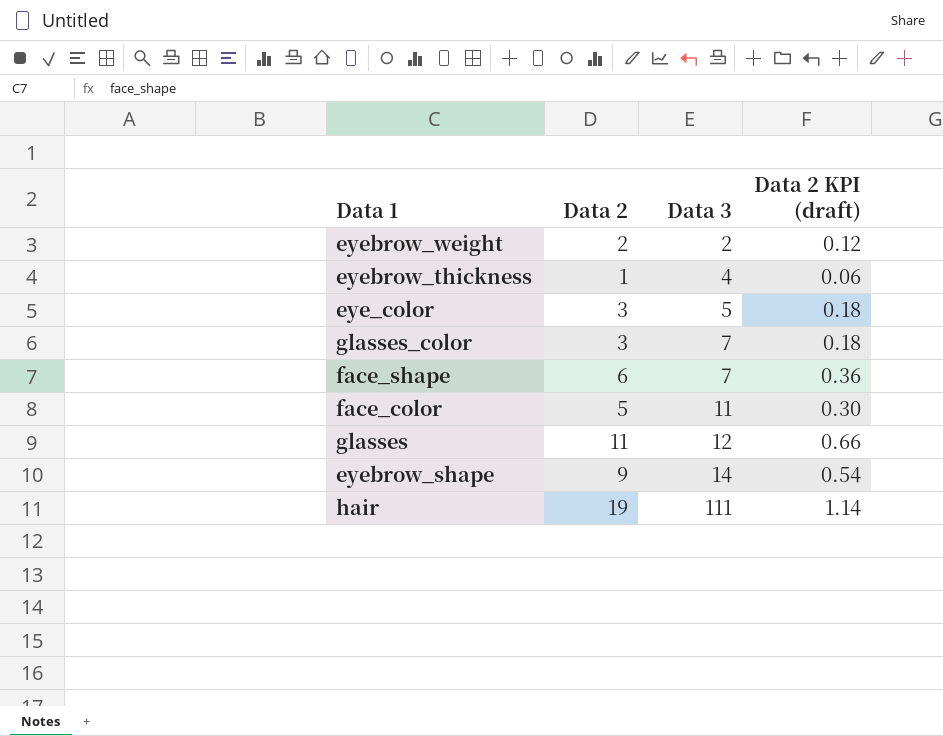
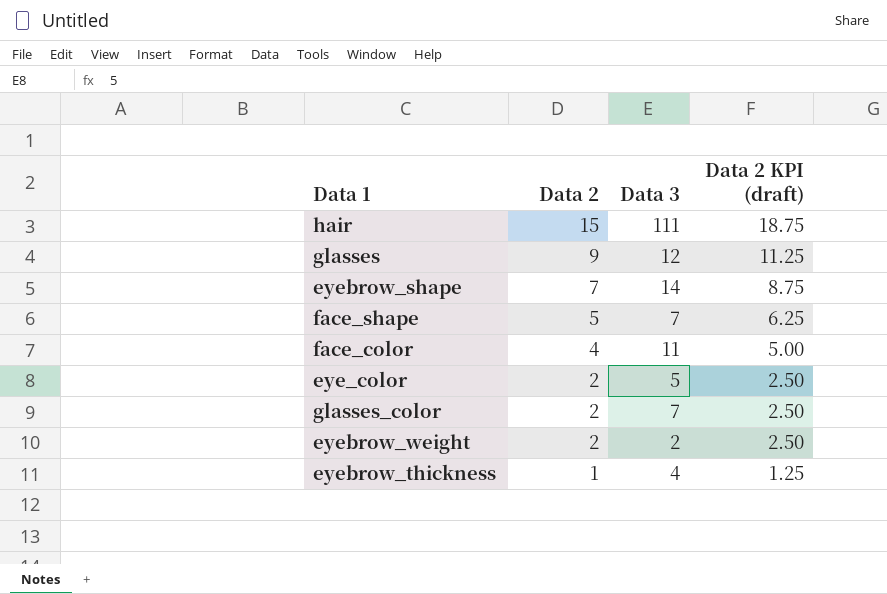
row order: Data 3 ascending -> Data 2 descending
column Data 2 KPI (draft) | formula: [Data 2] * 0.06 -> [Data 2] * 1.25
hair | Data 2: 19 -> 15
glasses | Data 2: 11 -> 9
eyebrow_shape | Data 2: 9 -> 7
face_shape | Data 2: 6 -> 5
face_color | Data 2: 5 -> 4
eye_color | Data 2: 3 -> 2
glasses_color | Data 2: 3 -> 2

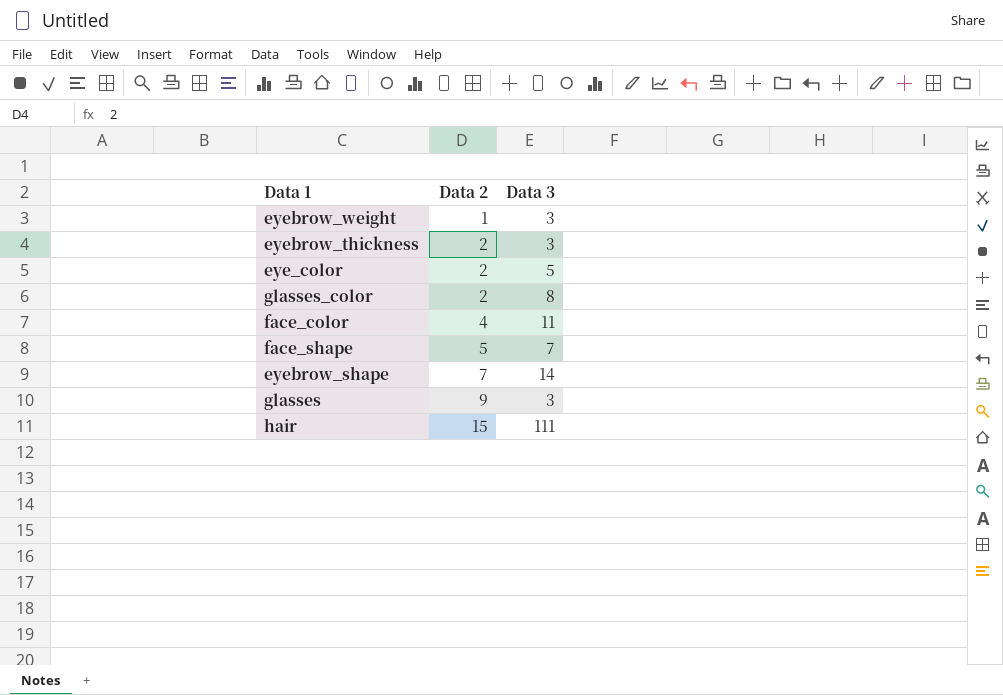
row order: Data 2 descending -> Data 2 ascending
column Data 2 KPI (draft) | formula: [Data 2] * 1.25 -> none
eyebrow_weight | Data 2: 2 -> 1
eyebrow_weight | Data 3: 2 -> 3
eyebrow_thickness | Data 2: 1 -> 2
eyebrow_thickness | Data 3: 4 -> 3
glasses_color | Data 3: 7 -> 8
glasses | Data 3: 12 -> 3

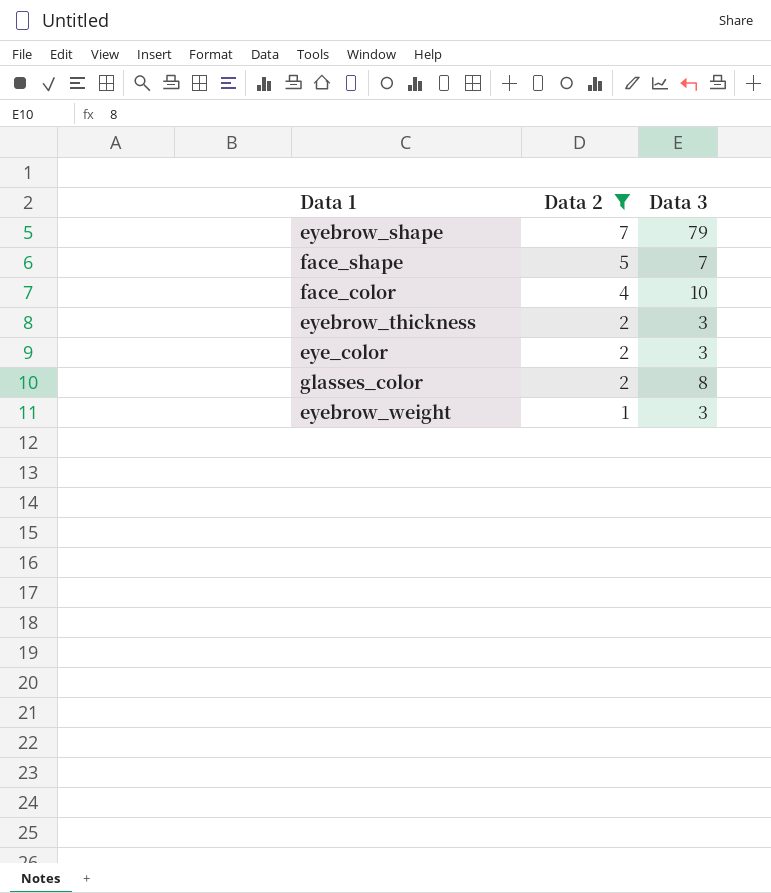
filter: none -> Data 2 <= 7
row order: Data 2 ascending -> Data 2 descending
eyebrow_shape | Data 3: 14 -> 79
face_color | Data 3: 11 -> 10
eye_color | Data 3: 5 -> 3

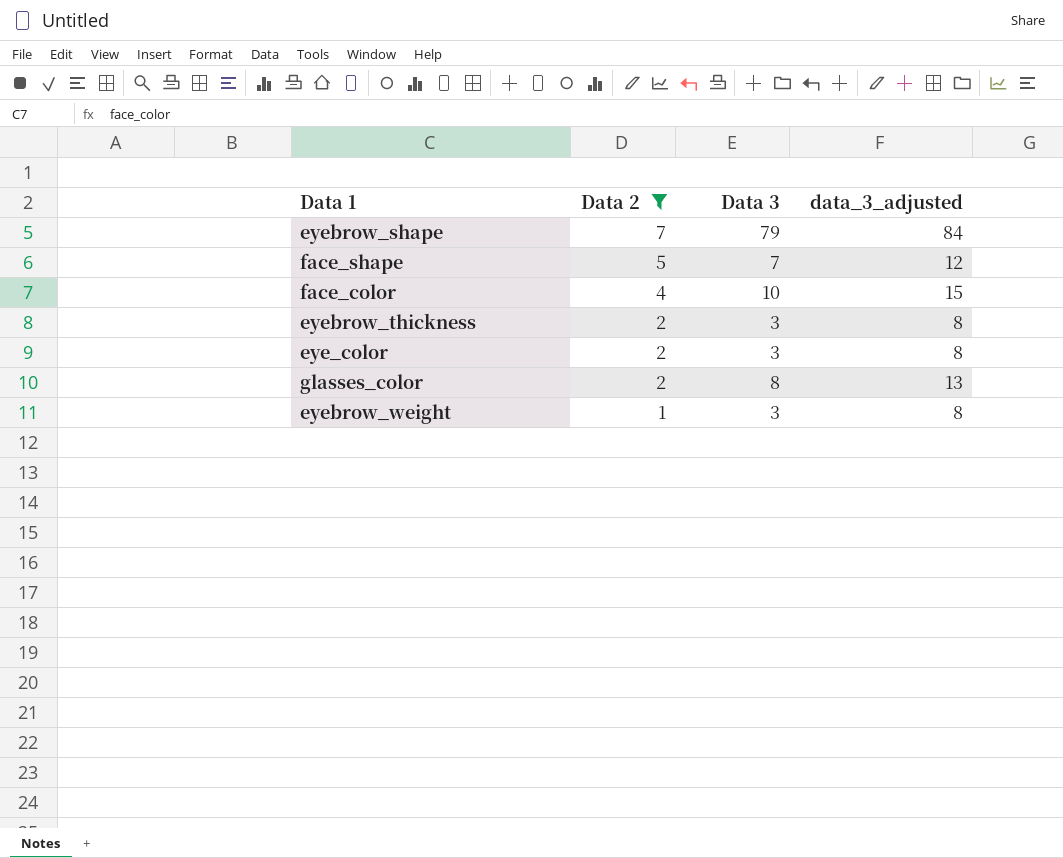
column data_3_adjusted | formula: none -> [Data 3] + 5

